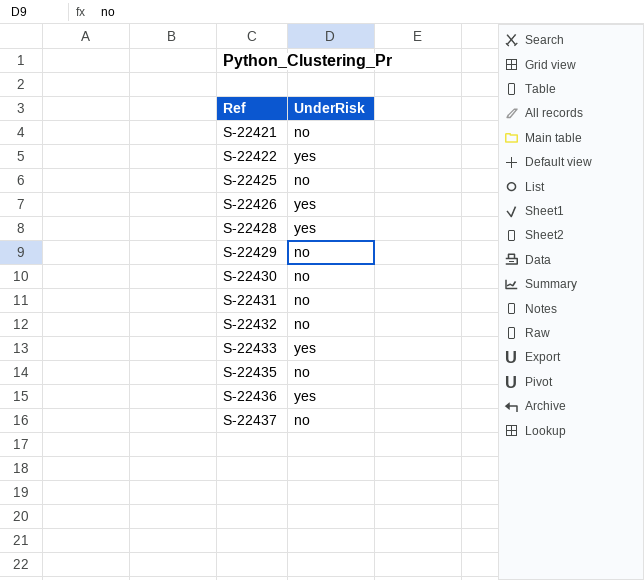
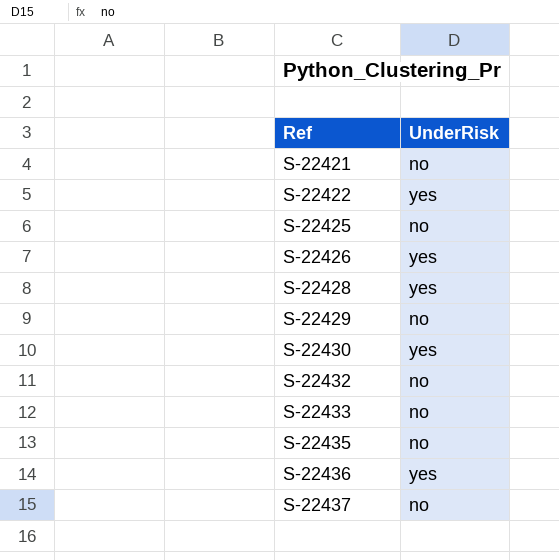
row S-22431: no -> none
S-22430 | UnderRisk: no -> yes
S-22433 | UnderRisk: yes -> no

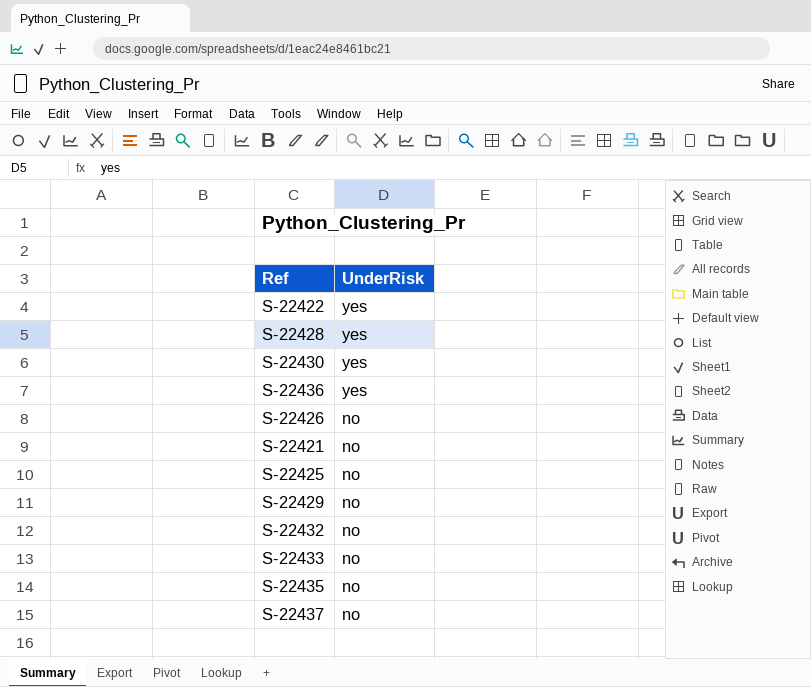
row order: Ref ascending -> UnderRisk descending
S-22426 | UnderRisk: yes -> no

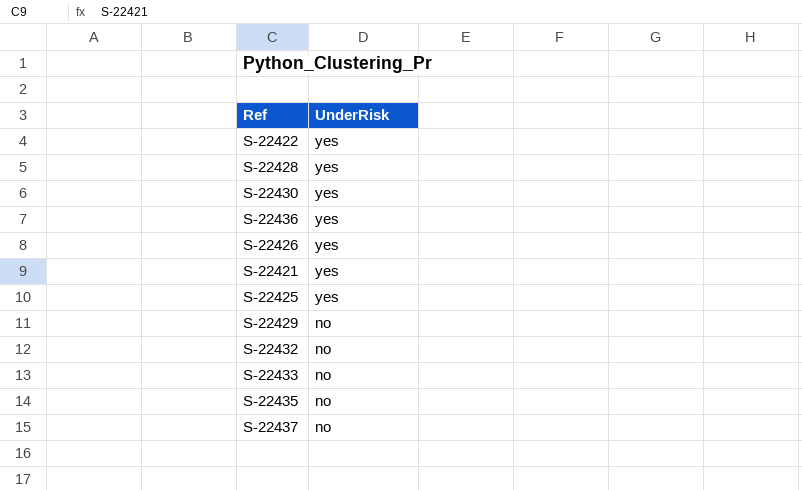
S-22426 | UnderRisk: no -> yes
S-22421 | UnderRisk: no -> yes
S-22425 | UnderRisk: no -> yes

